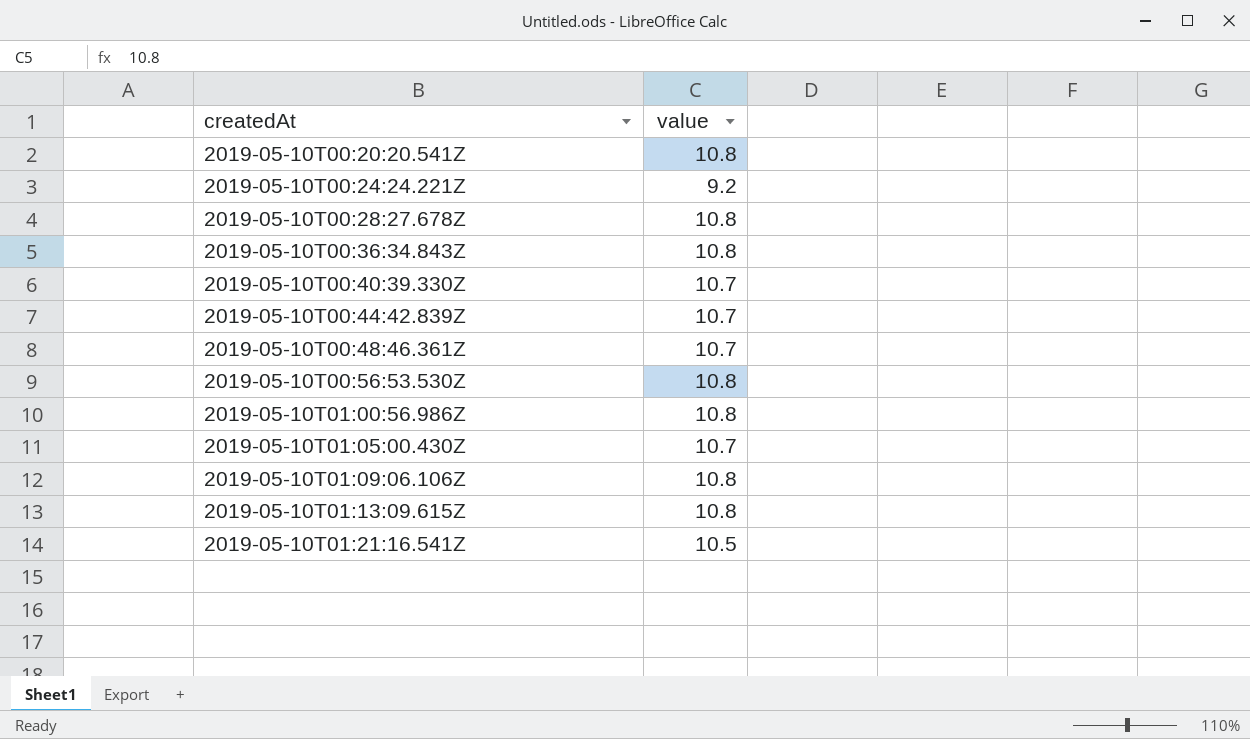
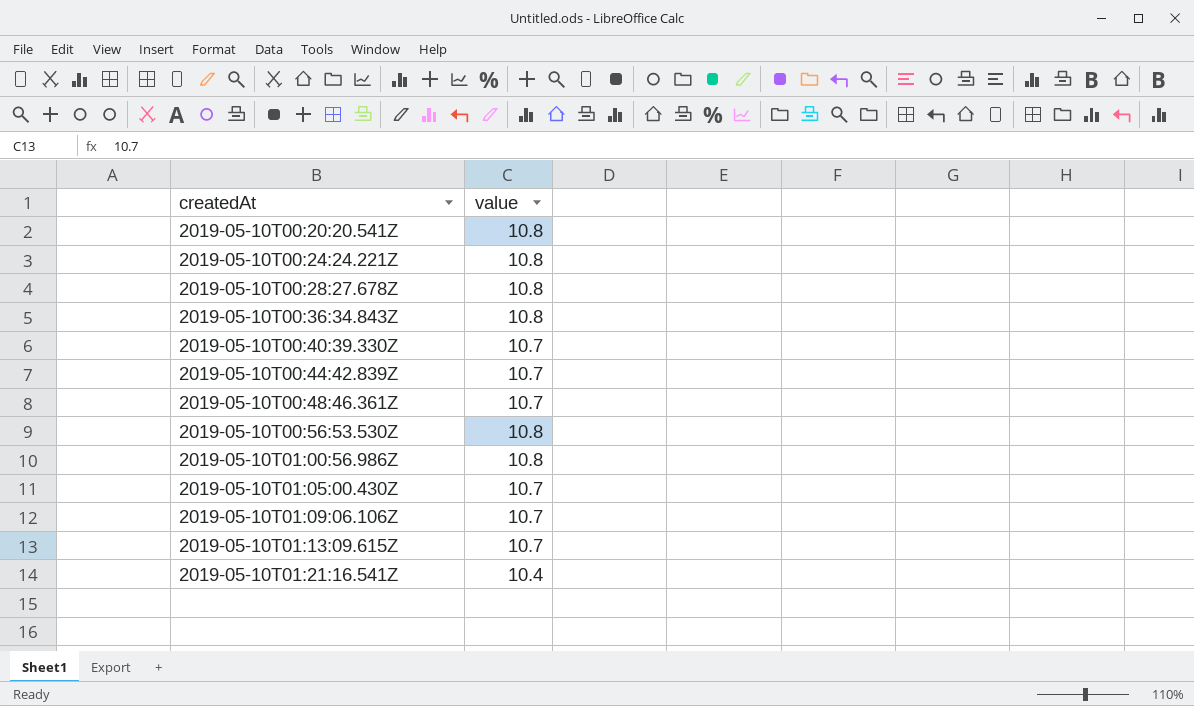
2019-05-10T00:24:24.221Z | value: 9.2 -> 10.8
2019-05-10T01:09:06.106Z | value: 10.8 -> 10.7
2019-05-10T01:13:09.615Z | value: 10.8 -> 10.7
2019-05-10T01:21:16.541Z | value: 10.5 -> 10.4

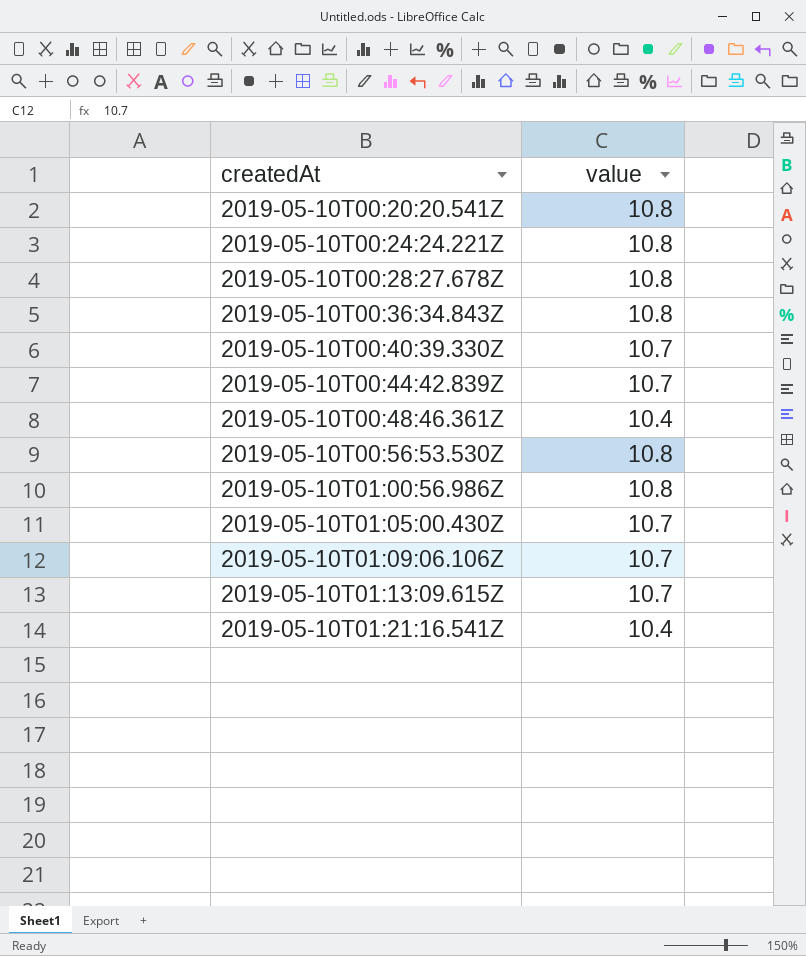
2019-05-10T00:48:46.361Z | value: 10.7 -> 10.4

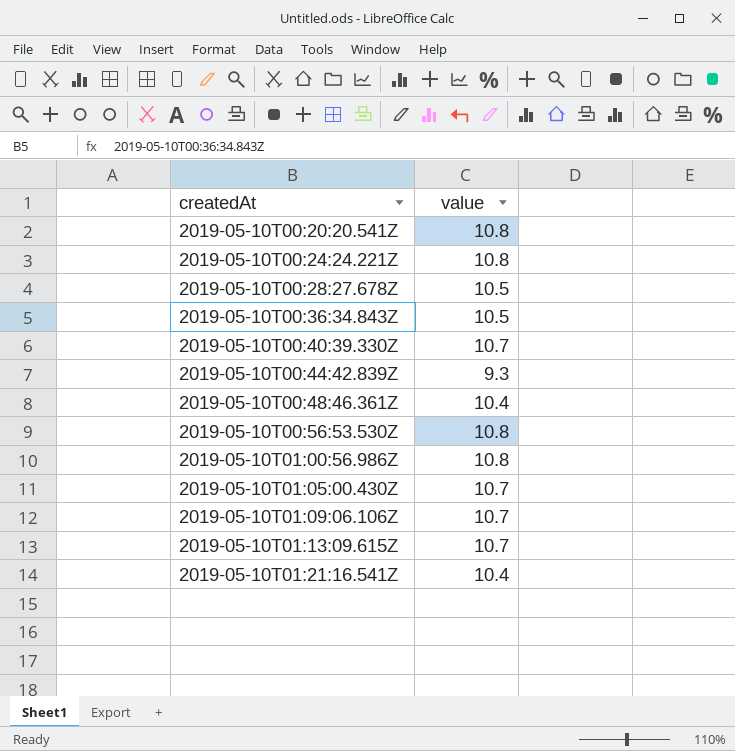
2019-05-10T00:28:27.678Z | value: 10.8 -> 10.5
2019-05-10T00:36:34.843Z | value: 10.8 -> 10.5
2019-05-10T00:44:42.839Z | value: 10.7 -> 9.3

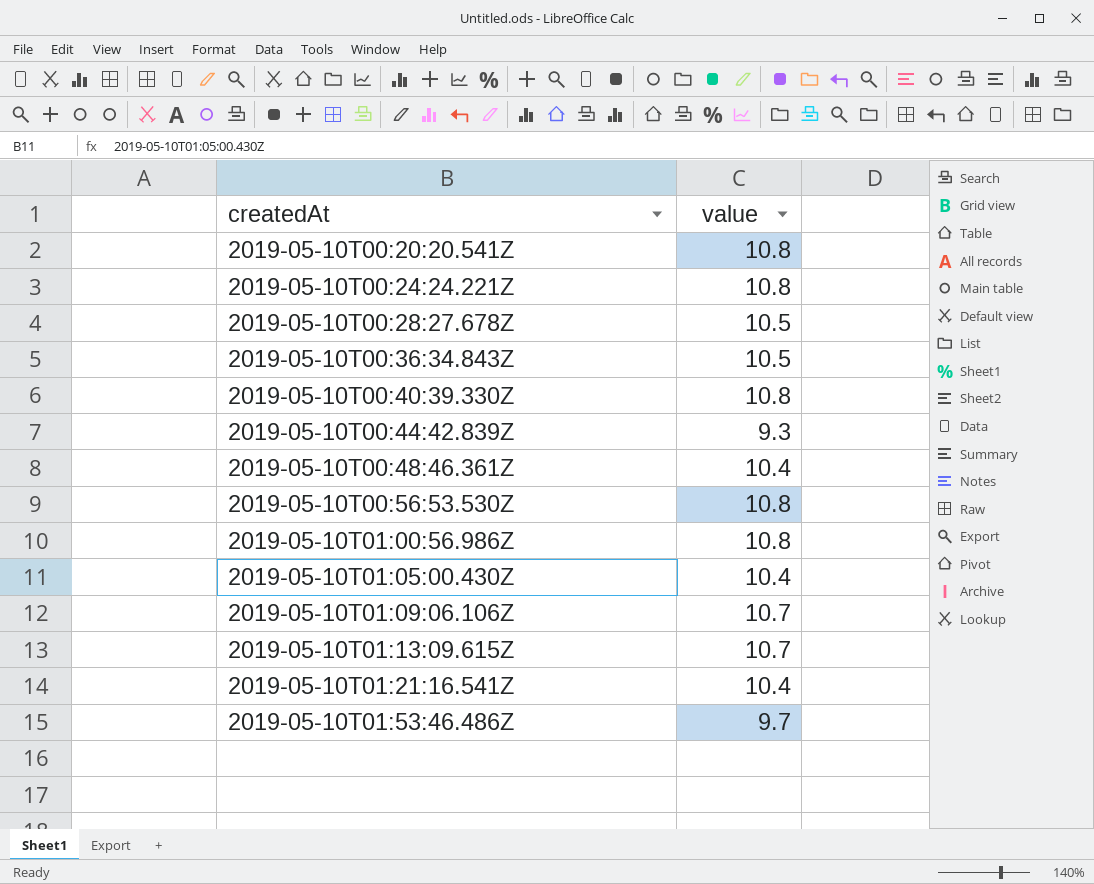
2019-05-10T00:40:39.330Z | value: 10.7 -> 10.8
2019-05-10T01:05:00.430Z | value: 10.7 -> 10.4
row 2019-05-10T01:53:46.486Z: none -> 9.7

